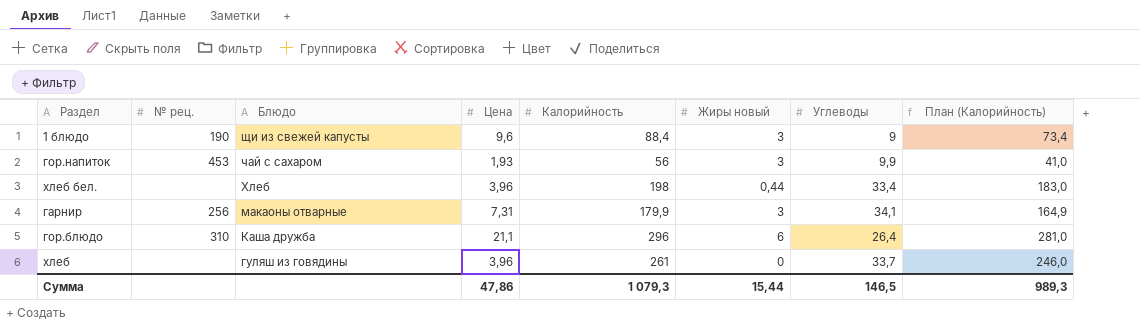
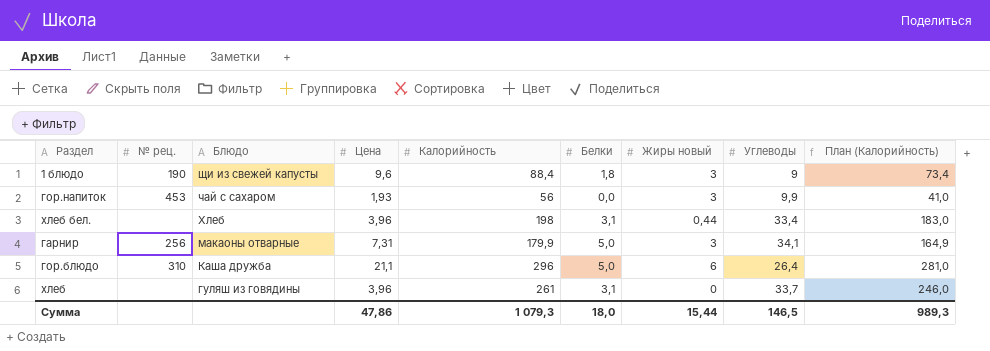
column Белки | position: none -> 6

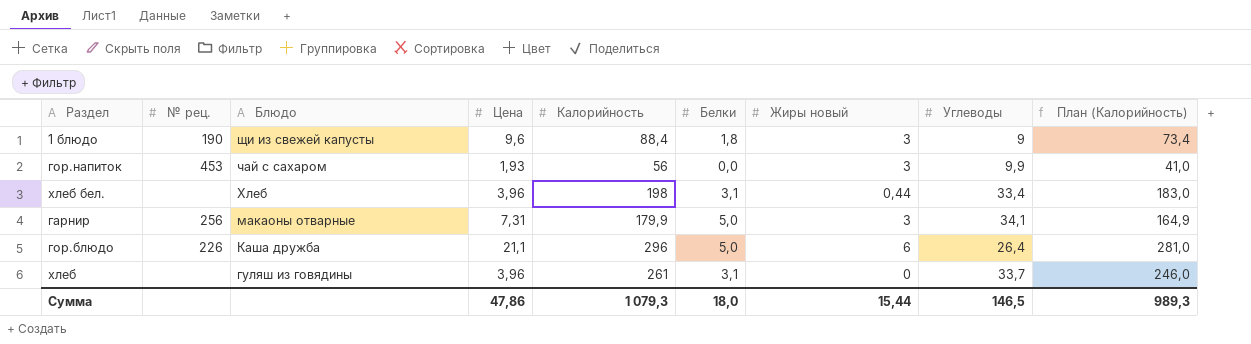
гор.блюдо | № рец.: 310 -> 226

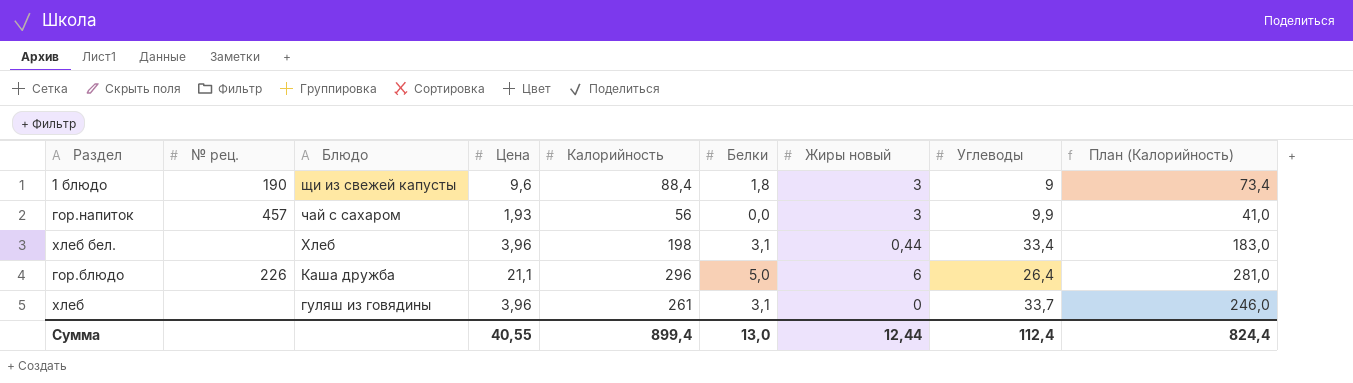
row гарнир: 256 | макаоны отварные | 7,31 | 179,9 | 5,0 | 3 | 34,1 | 164,9 -> none
гор.напиток | № рец.: 453 -> 457
Сумма | Цена: 47,86 -> 40,55
Сумма | Калорийность: 1 079,3 -> 899,4
Сумма | Белки: 18,0 -> 13,0
Сумма | Жиры новый: 15,44 -> 12,44
Сумма | Углеводы: 146,5 -> 112,4
Сумма | План (Калорийность): 989,3 -> 824,4

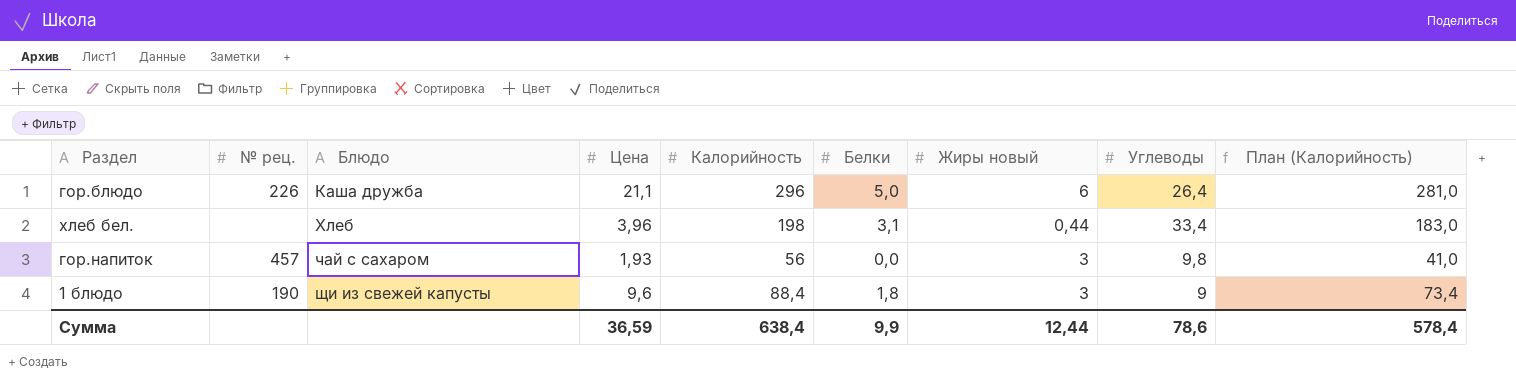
row order: Блюдо descending -> Блюдо ascending
row хлеб: none | гуляш из говядины | 3,96 | 261 | 3,1 | 0 | 33,7 | 246,0 -> none
гор.напиток | Углеводы: 9,9 -> 9,8
Сумма | Цена: 40,55 -> 36,59
Сумма | Калорийность: 899,4 -> 638,4
Сумма | Белки: 13,0 -> 9,9
Сумма | Углеводы: 112,4 -> 78,6
Сумма | План (Калорийность): 824,4 -> 578,4

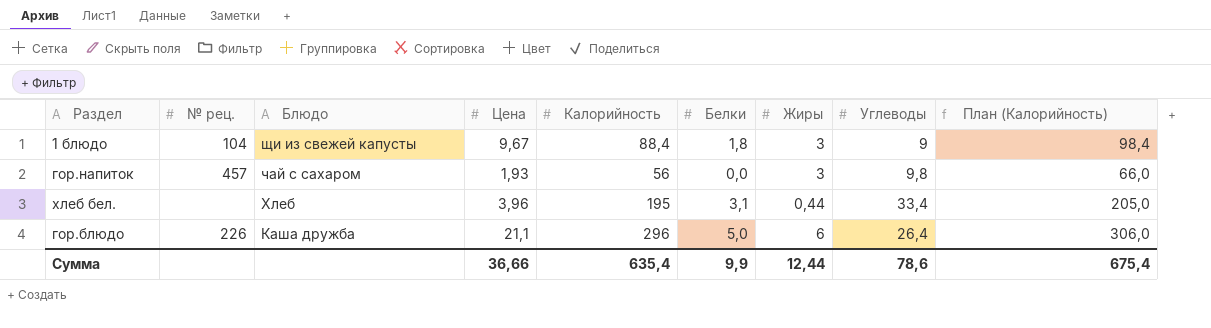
row order: Блюдо ascending -> Блюдо descending
column name: Жиры новый -> Жиры
column План (Калорийность) | formula: [Калорийность] - 15 -> [Калорийность] + 10
1 блюдо | № рец.: 190 -> 104
1 блюдо | Цена: 9,6 -> 9,67
хлеб бел. | Калорийность: 198 -> 195
Сумма | Цена: 36,59 -> 36,66
Сумма | Калорийность: 638,4 -> 635,4
Сумма | План (Калорийность): 578,4 -> 675,4

